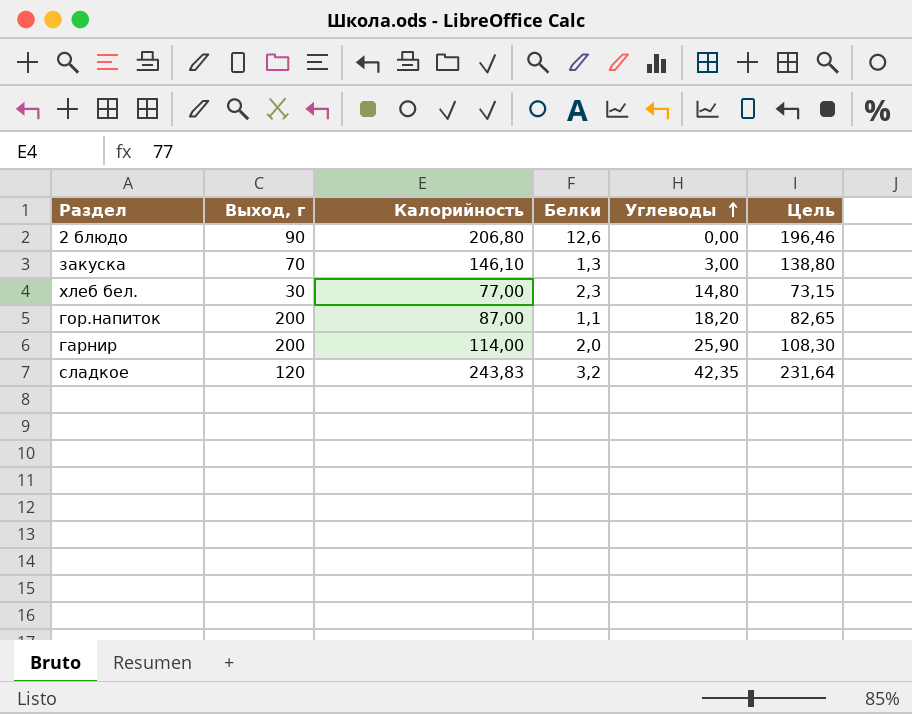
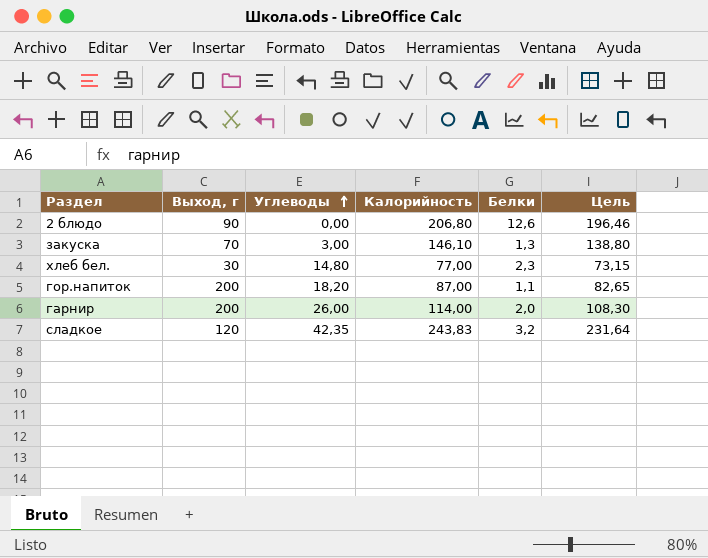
column Углеводы | position: 5 -> 3
гарнир | Углеводы: 25,90 -> 26,00

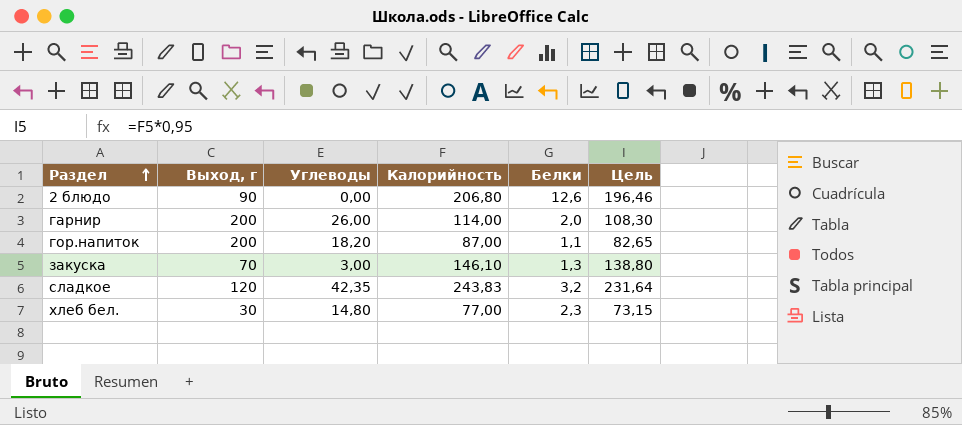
row order: Углеводы ascending -> Раздел ascending

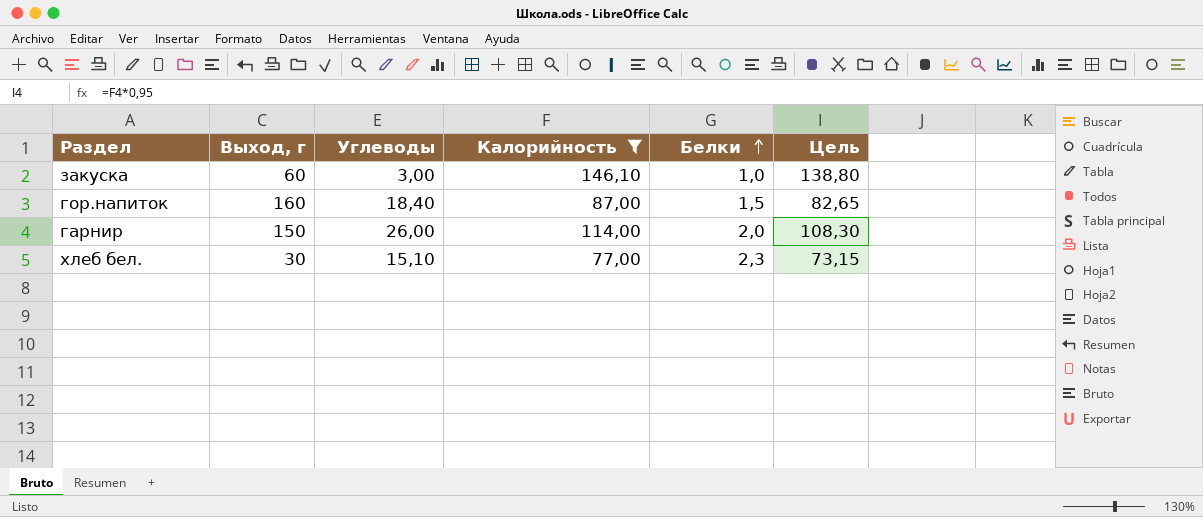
filter: none -> Калорийность <= 146,10
row order: Раздел ascending -> Белки ascending
закуска | Выход, г: 70 -> 60
закуска | Белки: 1,3 -> 1,0
гор.напиток | Выход, г: 200 -> 160
гор.напиток | Углеводы: 18,20 -> 18,40
гор.напиток | Белки: 1,1 -> 1,5
гарнир | Выход, г: 200 -> 150
хлеб бел. | Углеводы: 14,80 -> 15,10

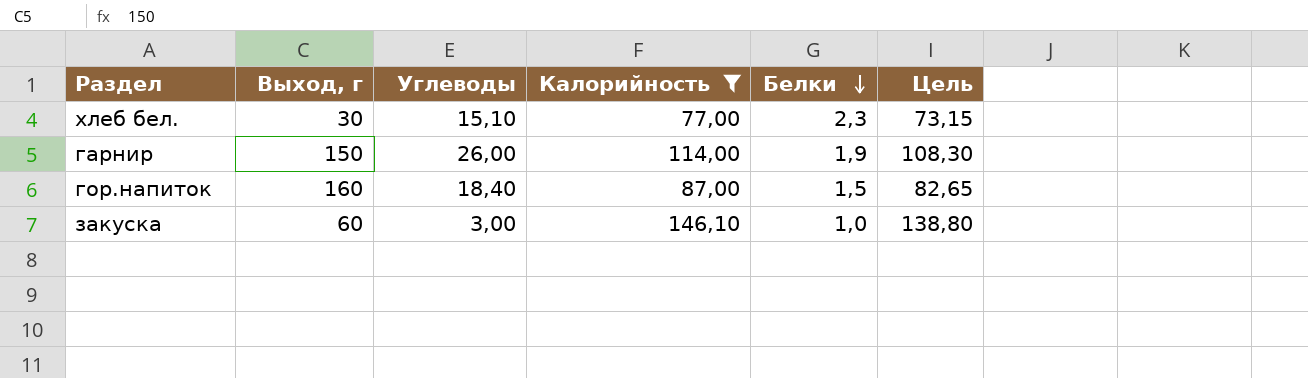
row order: Белки ascending -> Белки descending
гарнир | Белки: 2,0 -> 1,9

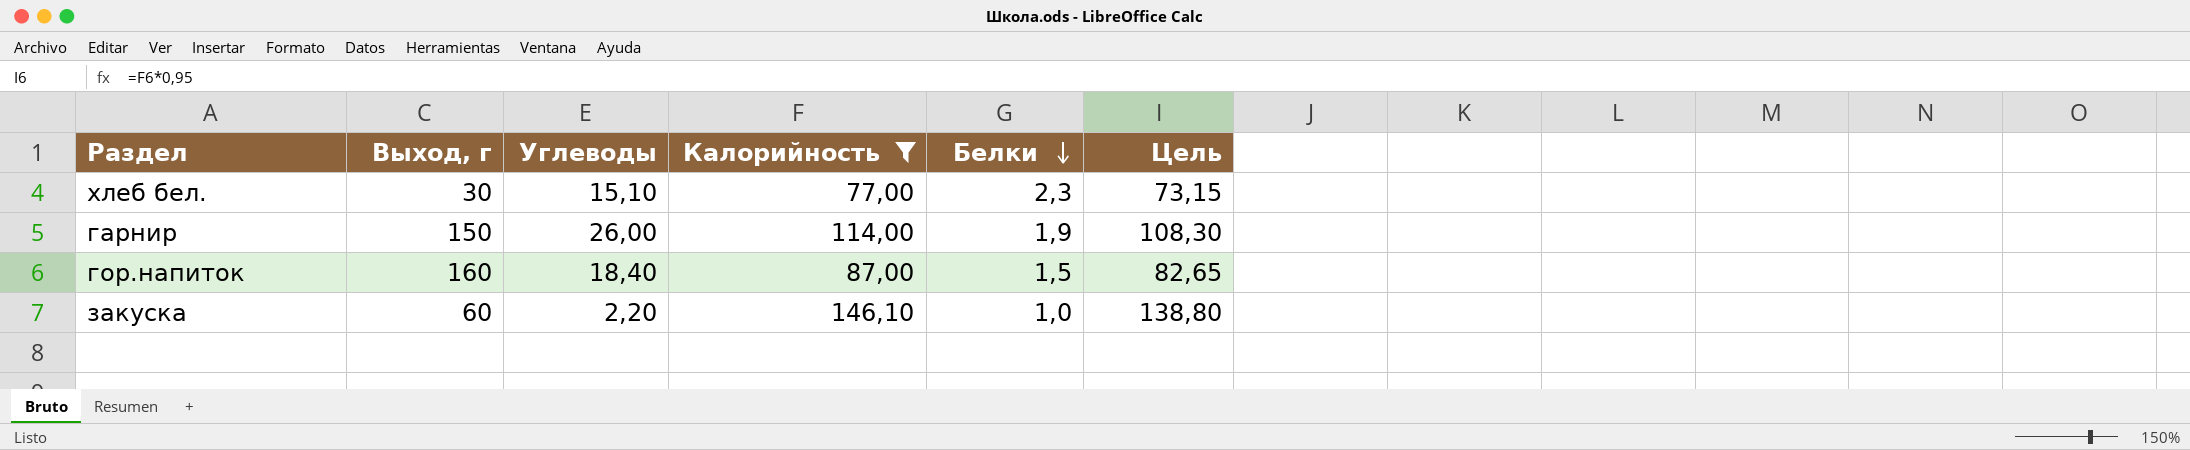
закуска | Углеводы: 3,00 -> 2,20

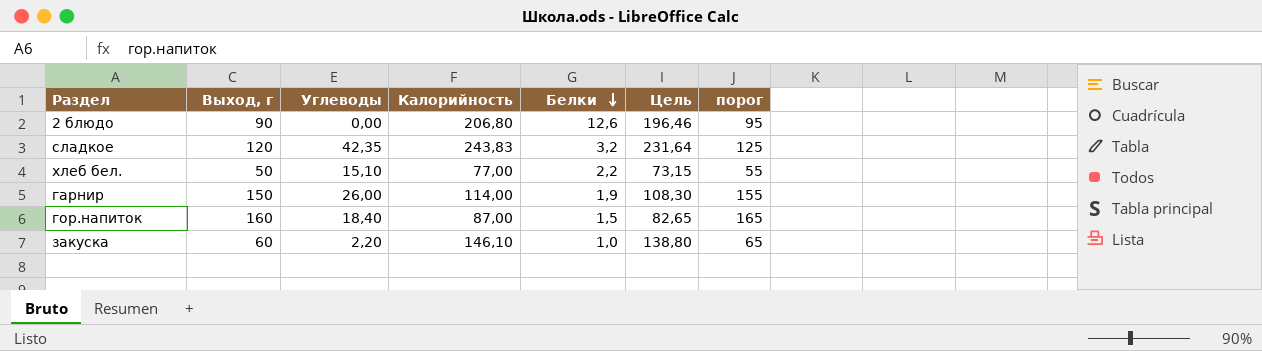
filter: Калорийность <= 146,10 -> none
column порог | formula: none -> [Выход, г] + 5
хлеб бел. | Выход, г: 30 -> 50
хлеб бел. | Белки: 2,3 -> 2,2

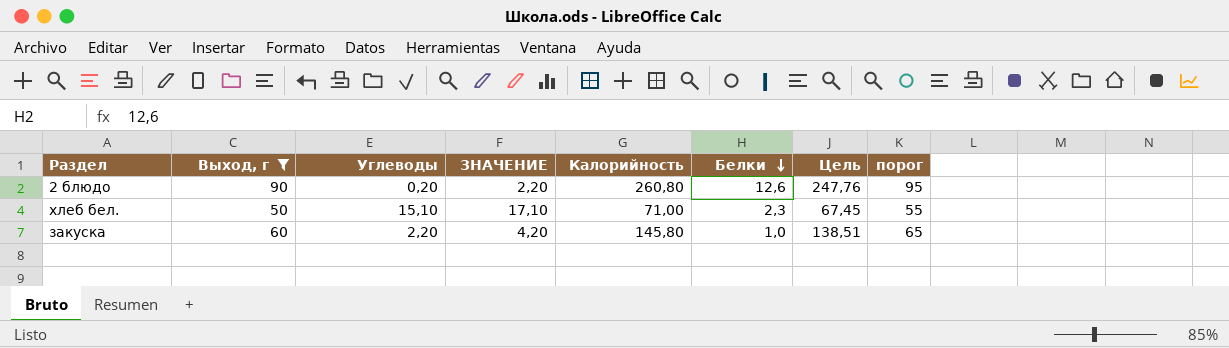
filter: none -> Выход, г <= 90
column ЗНАЧЕНИЕ | formula: none -> [Углеводы] + 2
2 блюдо | Углеводы: 0,00 -> 0,20
2 блюдо | Калорийность: 206,80 -> 260,80
2 блюдо | Цель: 196,46 -> 247,76
хлеб бел. | Калорийность: 77,00 -> 71,00
хлеб бел. | Белки: 2,2 -> 2,3
хлеб бел. | Цель: 73,15 -> 67,45
закуска | Калорийность: 146,10 -> 145,80
закуска | Цель: 138,80 -> 138,51

